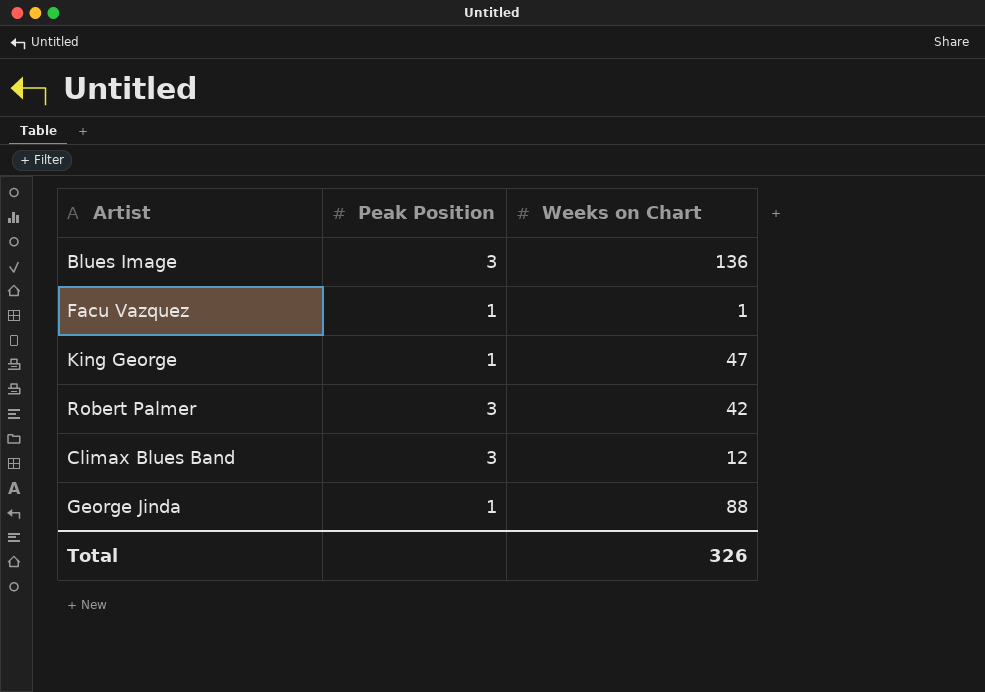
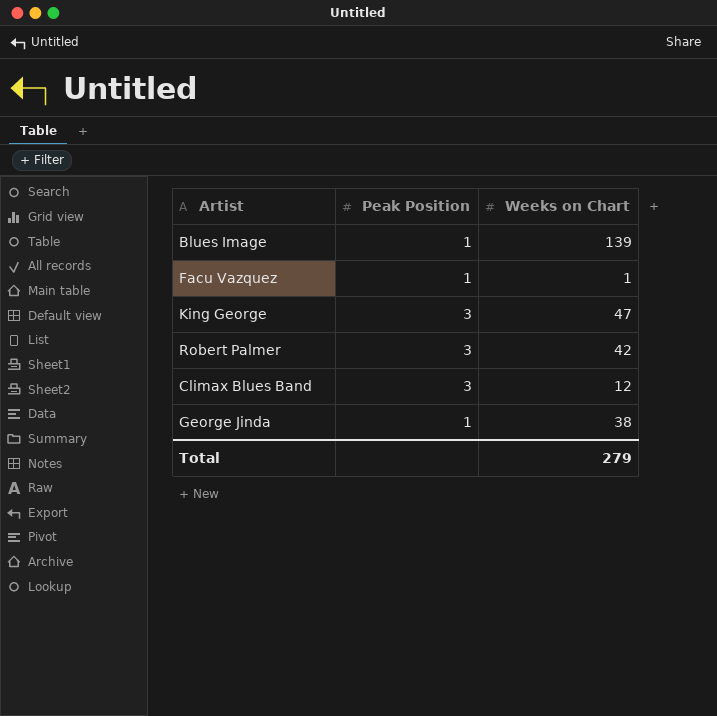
Blues Image | Peak Position: 3 -> 1
Blues Image | Weeks on Chart: 136 -> 139
King George | Peak Position: 1 -> 3
George Jinda | Weeks on Chart: 88 -> 38
Total | Weeks on Chart: 326 -> 279

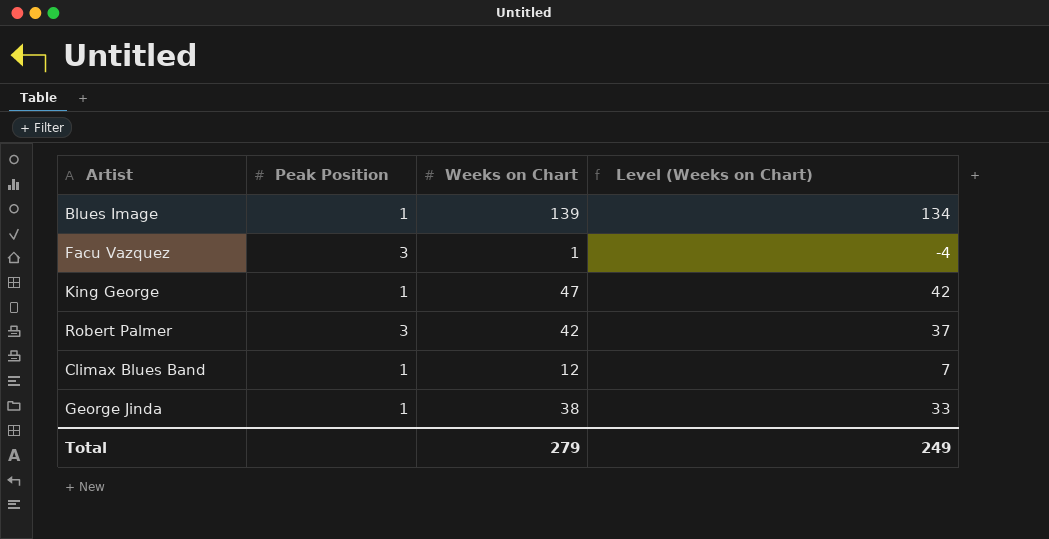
column Level (Weeks on Chart) | formula: none -> [Weeks on Chart] - 5
Facu Vazquez | Peak Position: 1 -> 3
King George | Peak Position: 3 -> 1
Climax Blues Band | Peak Position: 3 -> 1

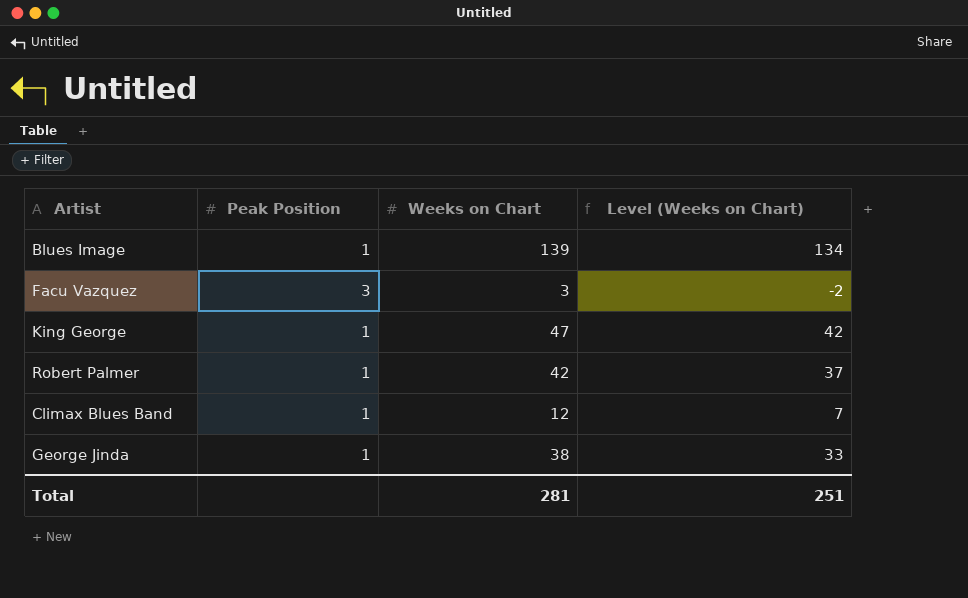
Facu Vazquez | Weeks on Chart: 1 -> 3
Facu Vazquez | Level (Weeks on Chart): -4 -> -2
Robert Palmer | Peak Position: 3 -> 1
Total | Weeks on Chart: 279 -> 281
Total | Level (Weeks on Chart): 249 -> 251

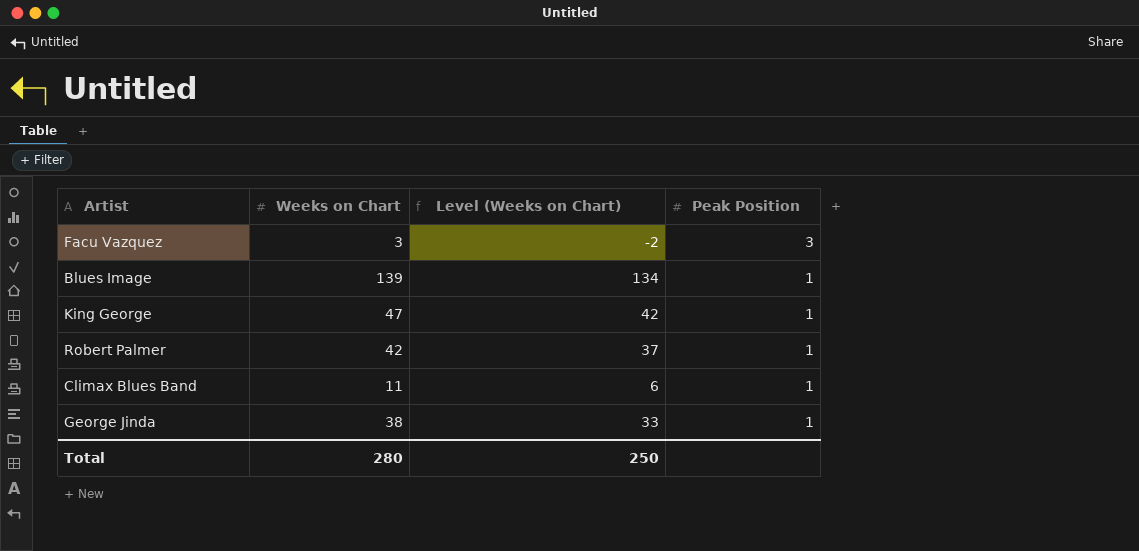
row order: none -> Peak Position descending
column Peak Position | position: 2 -> 4
Climax Blues Band | Weeks on Chart: 12 -> 11
Climax Blues Band | Level (Weeks on Chart): 7 -> 6
Total | Weeks on Chart: 281 -> 280
Total | Level (Weeks on Chart): 251 -> 250

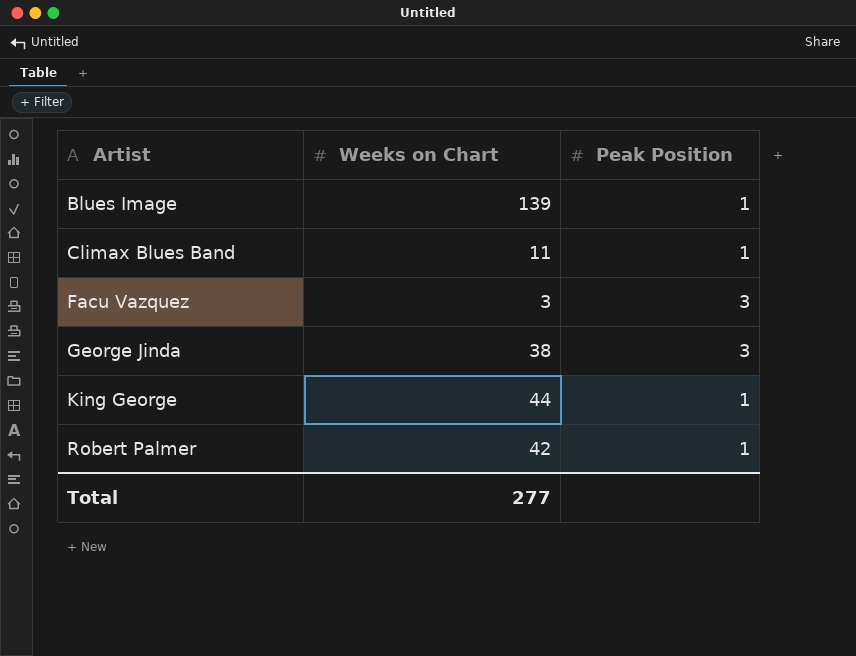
row order: Peak Position descending -> Artist ascending
column Level (Weeks on Chart) | formula: [Weeks on Chart] - 5 -> none
George Jinda | Peak Position: 1 -> 3
King George | Weeks on Chart: 47 -> 44
Total | Weeks on Chart: 280 -> 277

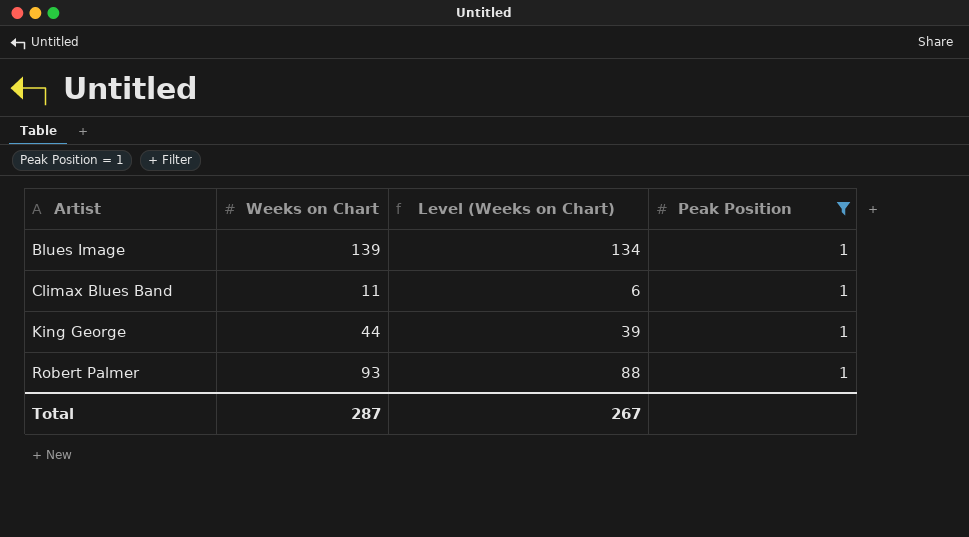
filter: none -> Peak Position = 1
column Level (Weeks on Chart) | formula: none -> [Weeks on Chart] - 5
Robert Palmer | Weeks on Chart: 42 -> 93
Total | Weeks on Chart: 277 -> 287

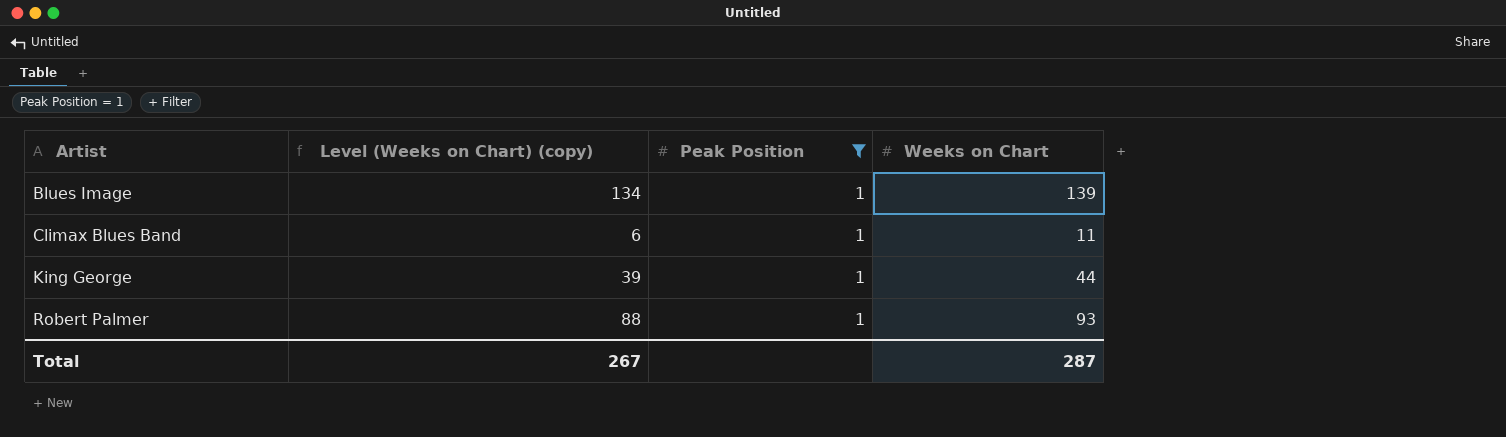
column name: Level (Weeks on Chart) -> Level (Weeks on Chart) (copy)
column Weeks on Chart | position: 2 -> 4

